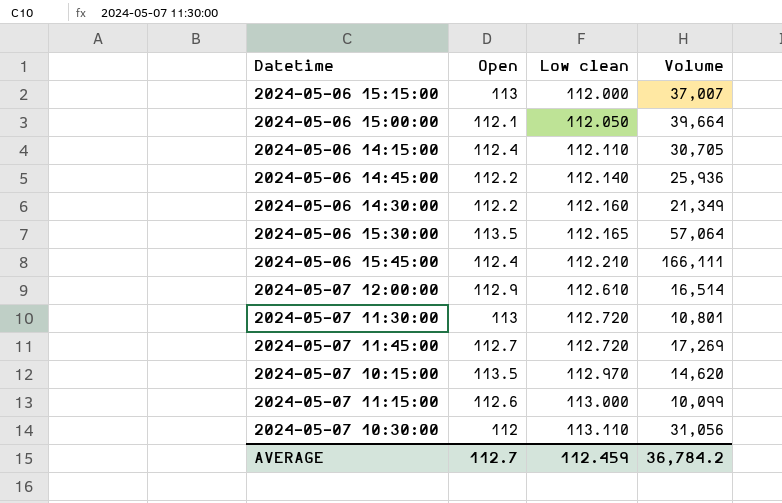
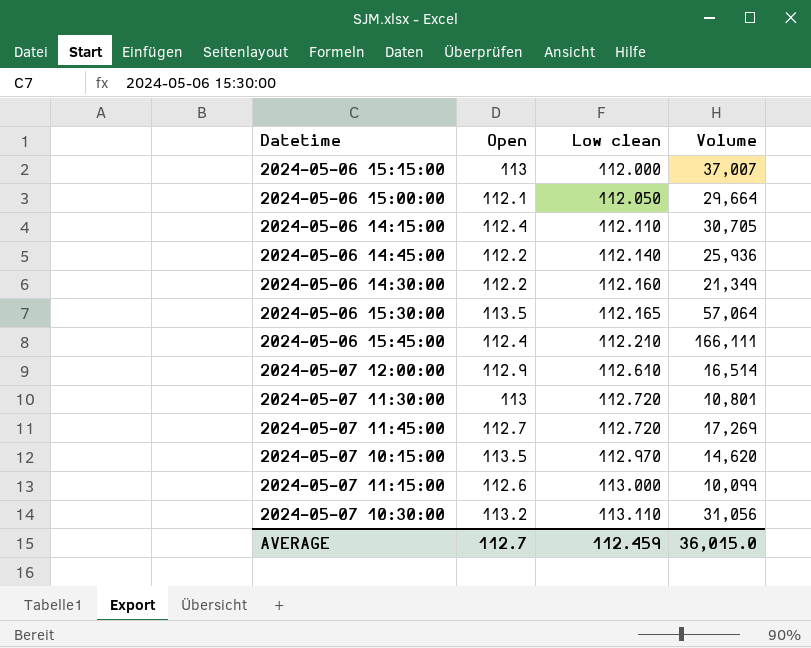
2024-05-06 15:00:00 | Volume: 39,664 -> 29,664
2024-05-07 10:30:00 | Open: 112 -> 113.2
AVERAGE | Volume: 36,784.2 -> 36,015.0

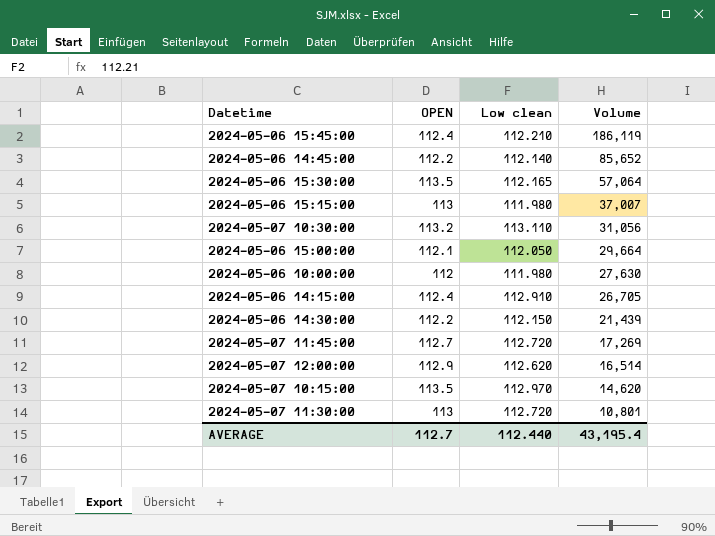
row order: Low clean ascending -> Volume descending
column name: Open -> OPEN
row 2024-05-07 11:15:00: 112.6 | 113.000 | 10,099 -> none
2024-05-06 15:45:00 | Volume: 166,111 -> 186,119
2024-05-06 14:45:00 | Volume: 25,936 -> 85,652
2024-05-06 15:15:00 | Low clean: 112.000 -> 111.980
row 2024-05-06 10:00:00: none -> 112 | 111.980 | 27,630
2024-05-06 14:15:00 | Low clean: 112.110 -> 112.910
2024-05-06 14:15:00 | Volume: 30,705 -> 26,705
2024-05-06 14:30:00 | Low clean: 112.160 -> 112.150
2024-05-06 14:30:00 | Volume: 21,349 -> 21,439
2024-05-07 12:00:00 | Low clean: 112.610 -> 112.620
AVERAGE | Low clean: 112.459 -> 112.440
AVERAGE | Volume: 36,015.0 -> 43,195.4

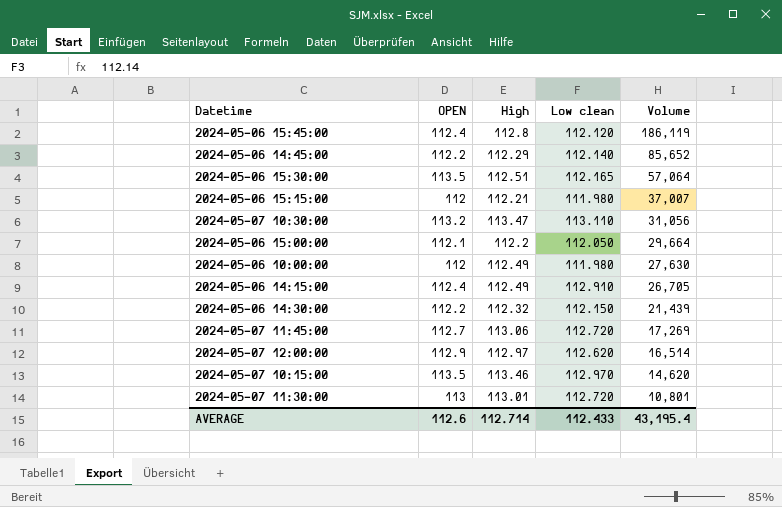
column High | position: none -> 3
2024-05-06 15:45:00 | Low clean: 112.210 -> 112.120
2024-05-06 15:15:00 | OPEN: 113 -> 112
AVERAGE | OPEN: 112.7 -> 112.6
AVERAGE | Low clean: 112.440 -> 112.433

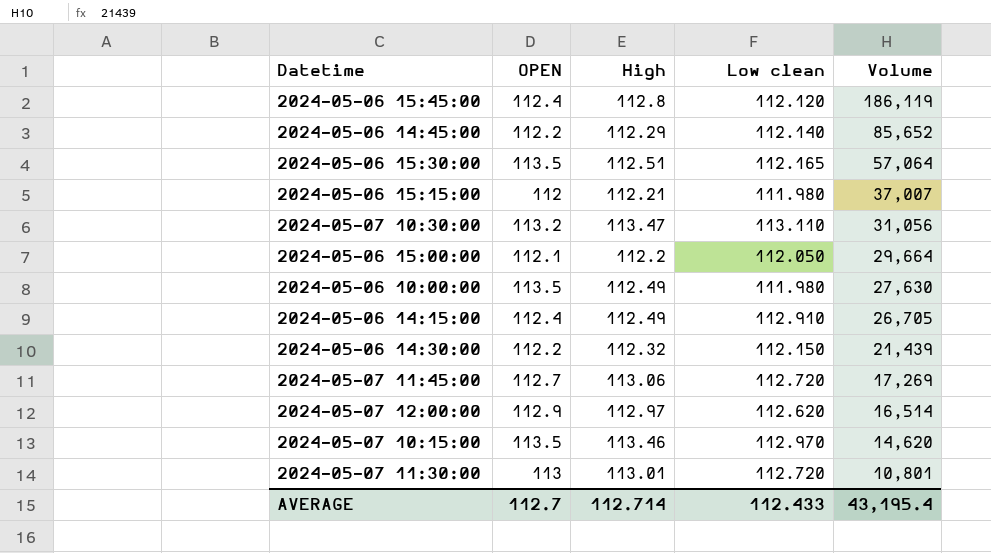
2024-05-06 10:00:00 | OPEN: 112 -> 113.5
AVERAGE | OPEN: 112.6 -> 112.7

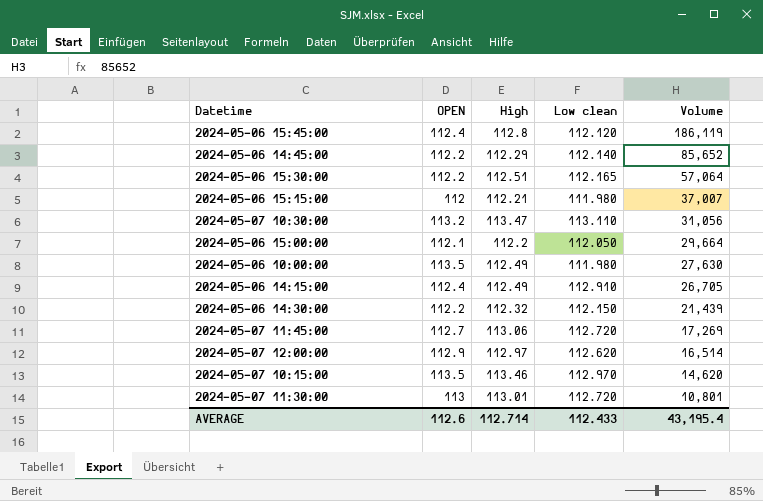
2024-05-06 15:30:00 | OPEN: 113.5 -> 112.2
AVERAGE | OPEN: 112.7 -> 112.6

